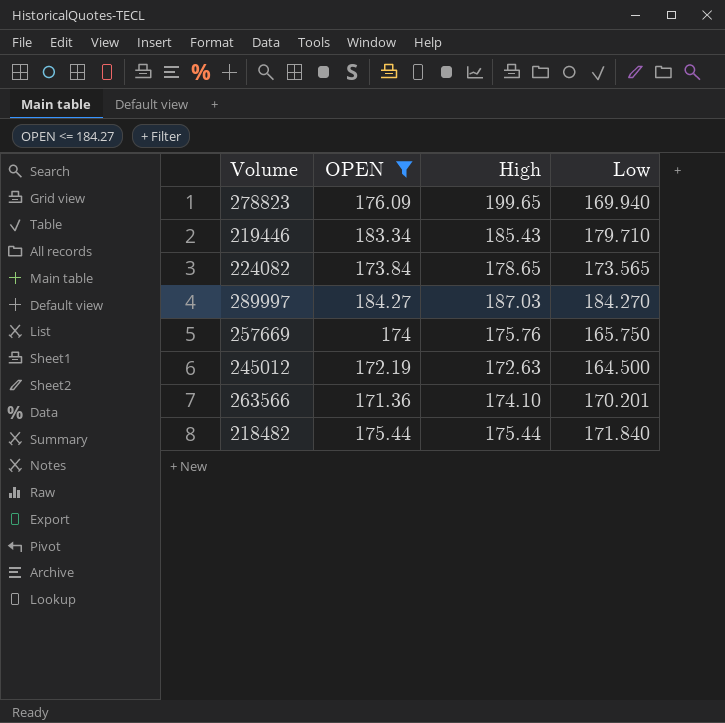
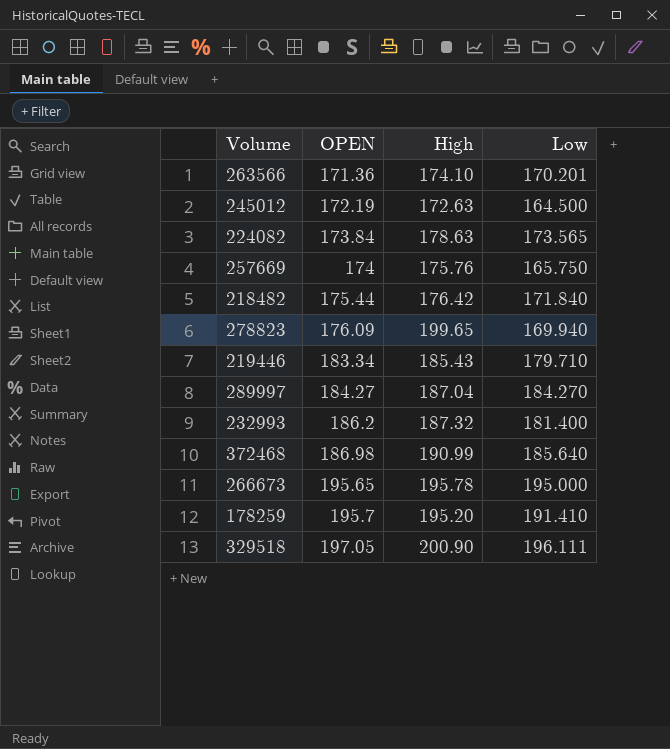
filter: OPEN <= 184.27 -> none
row order: none -> OPEN ascending
224082 | High: 178.65 -> 178.63
218482 | High: 175.44 -> 176.42
289997 | High: 187.03 -> 187.04

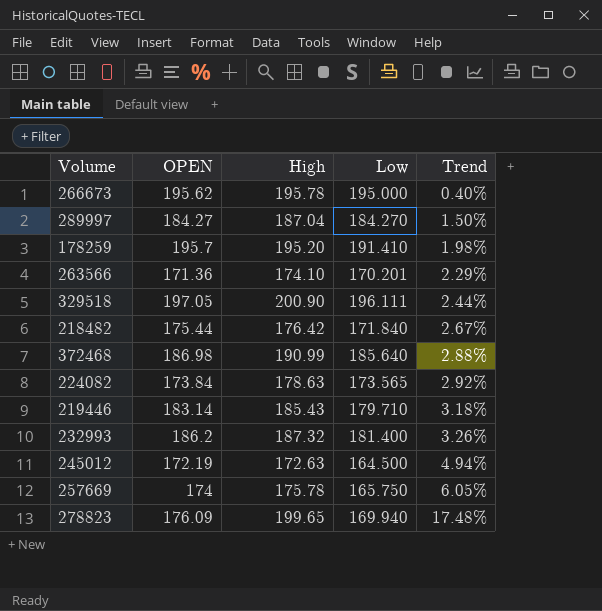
row order: OPEN ascending -> Trend ascending
column Trend | formula: none -> ([High] - [Low]) / [Low]
266673 | OPEN: 195.65 -> 195.62
219446 | OPEN: 183.34 -> 183.14
257669 | High: 175.76 -> 175.78

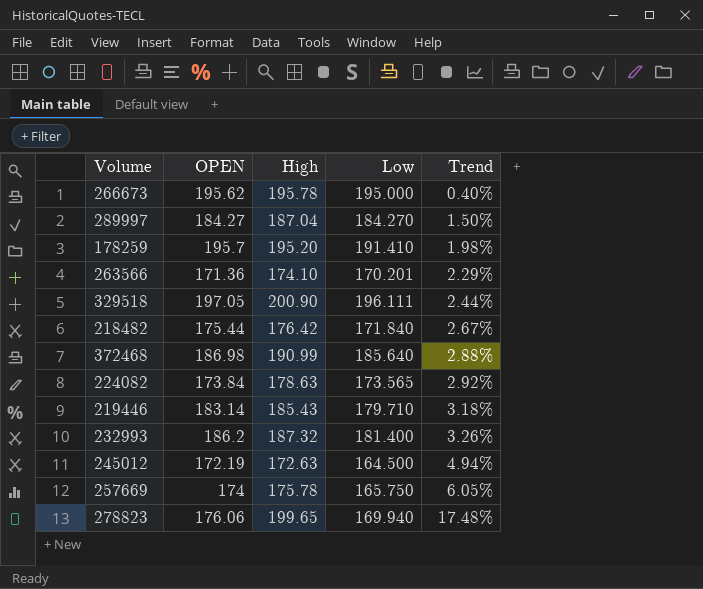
278823 | OPEN: 176.09 -> 176.06

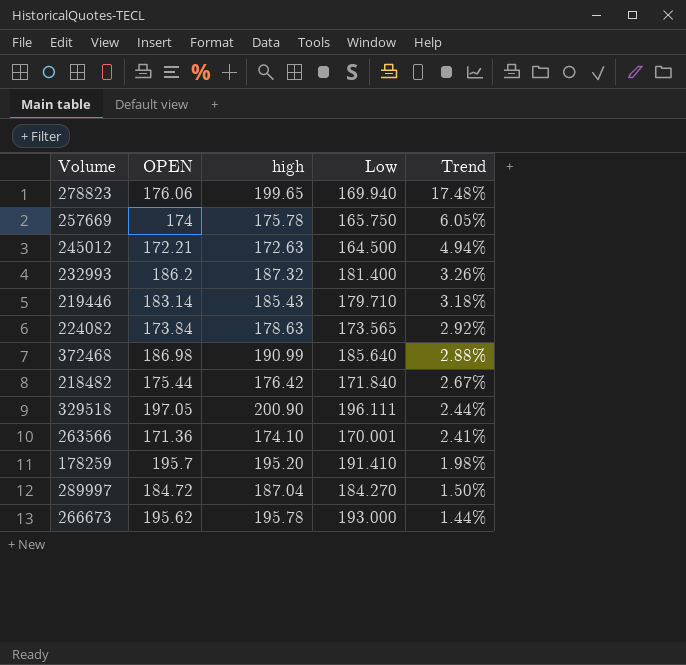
row order: Trend ascending -> Trend descending
column name: High -> high
245012 | OPEN: 172.19 -> 172.21
263566 | Low: 170.201 -> 170.001
263566 | Trend: 2.29% -> 2.41%
289997 | OPEN: 184.27 -> 184.72
266673 | Low: 195.000 -> 193.000
266673 | Trend: 0.40% -> 1.44%

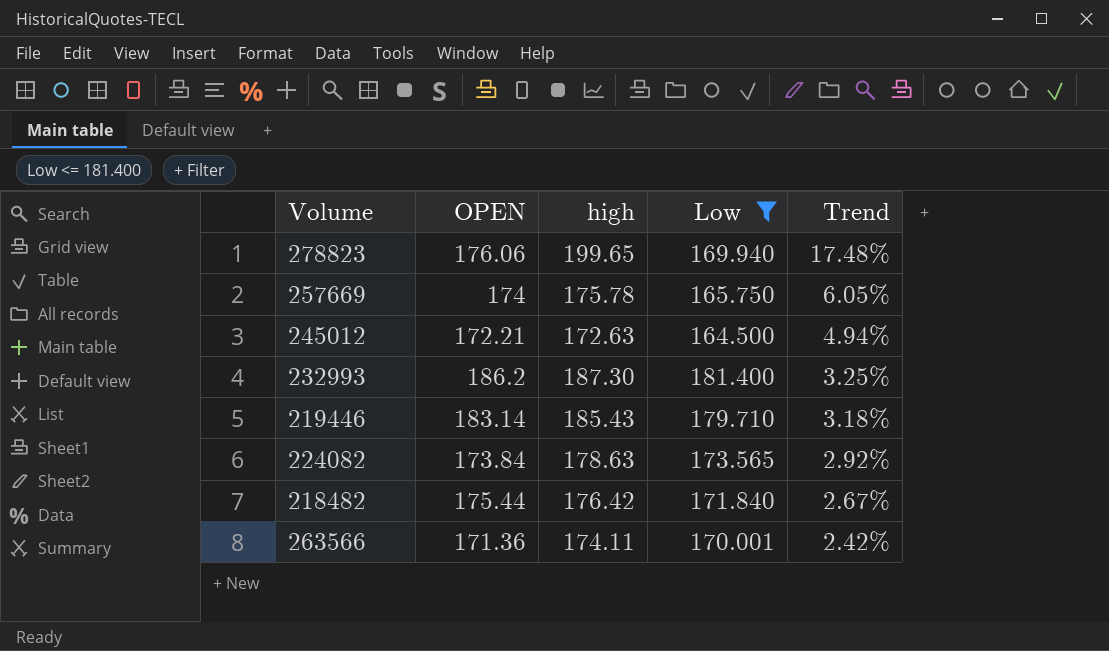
filter: none -> Low <= 181.400
232993 | high: 187.32 -> 187.30
232993 | Trend: 3.26% -> 3.25%
263566 | high: 174.10 -> 174.11
263566 | Trend: 2.41% -> 2.42%

